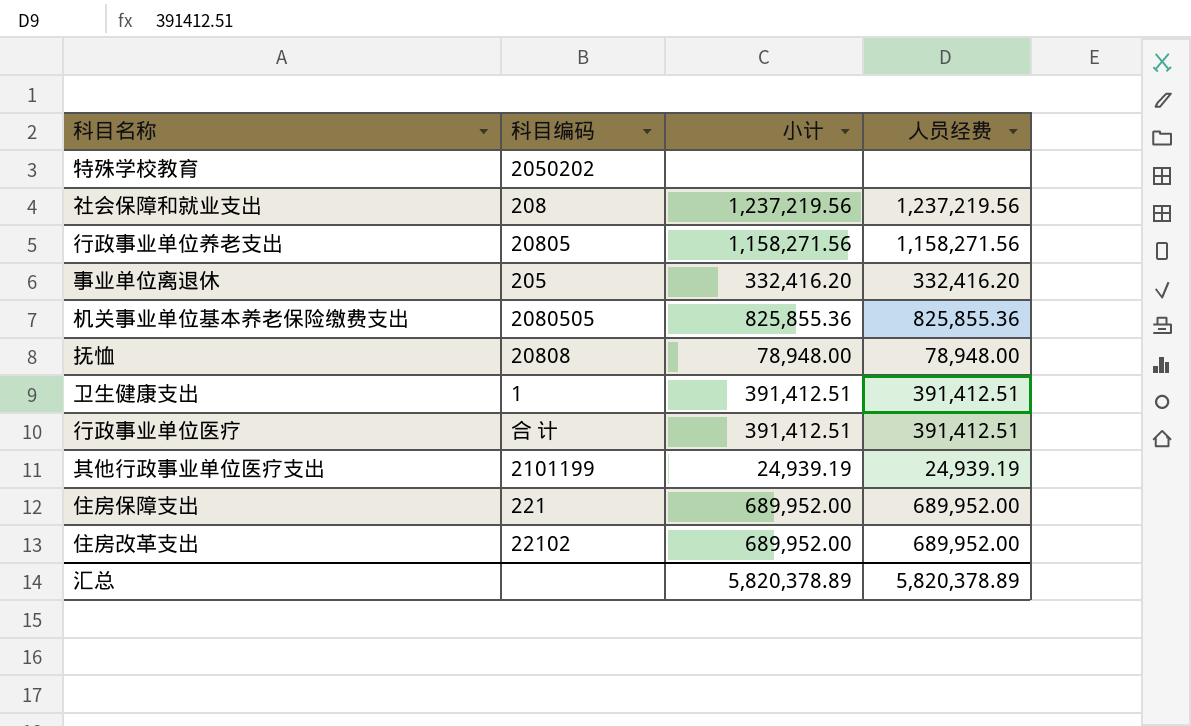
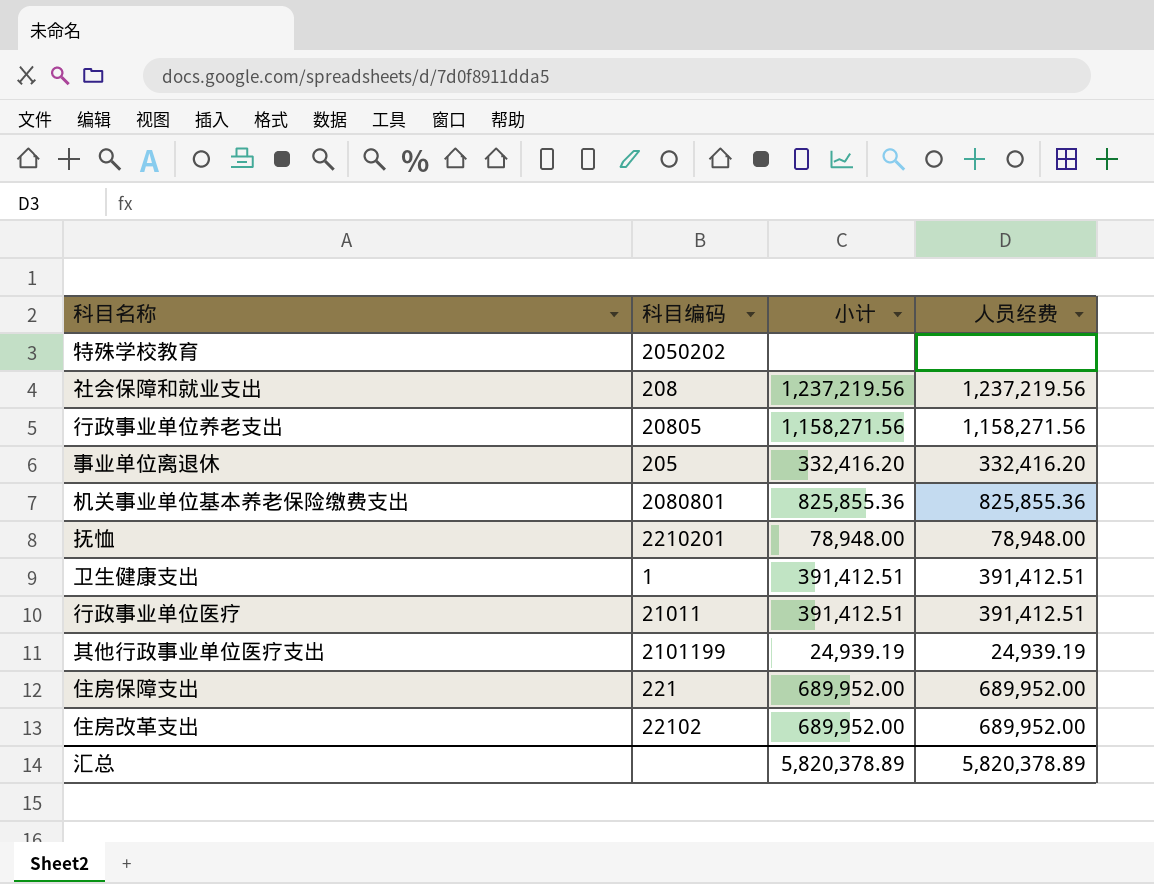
机关事业单位基本养老保险缴费支出 | 科目编码: 2080505 -> 2080801
抚恤 | 科目编码: 20808 -> 2210201
行政事业单位医疗 | 科目编码: 合 计 -> 21011

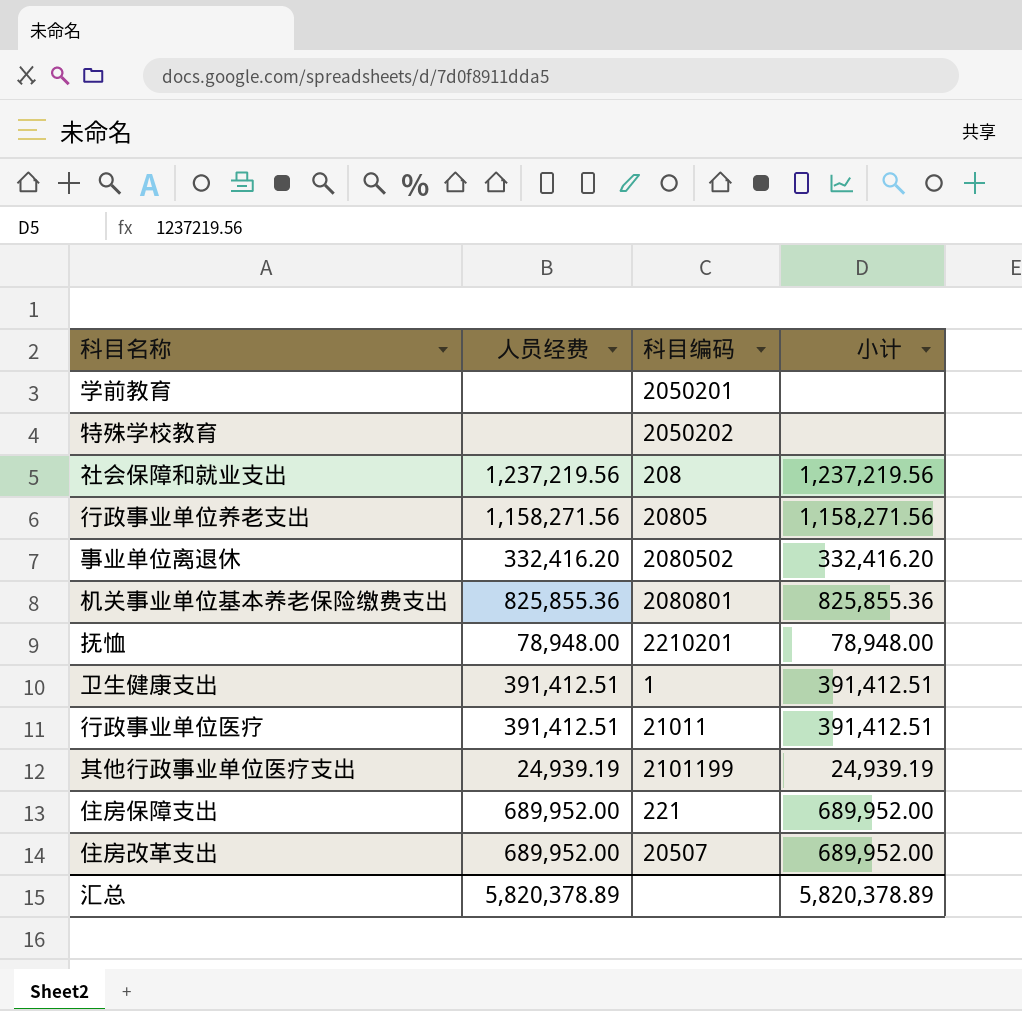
column 人员经费 | position: 4 -> 2
row 学前教育: none -> none | 2050201 | none
事业单位离退休 | 科目编码: 205 -> 2080502
住房改革支出 | 科目编码: 22102 -> 20507

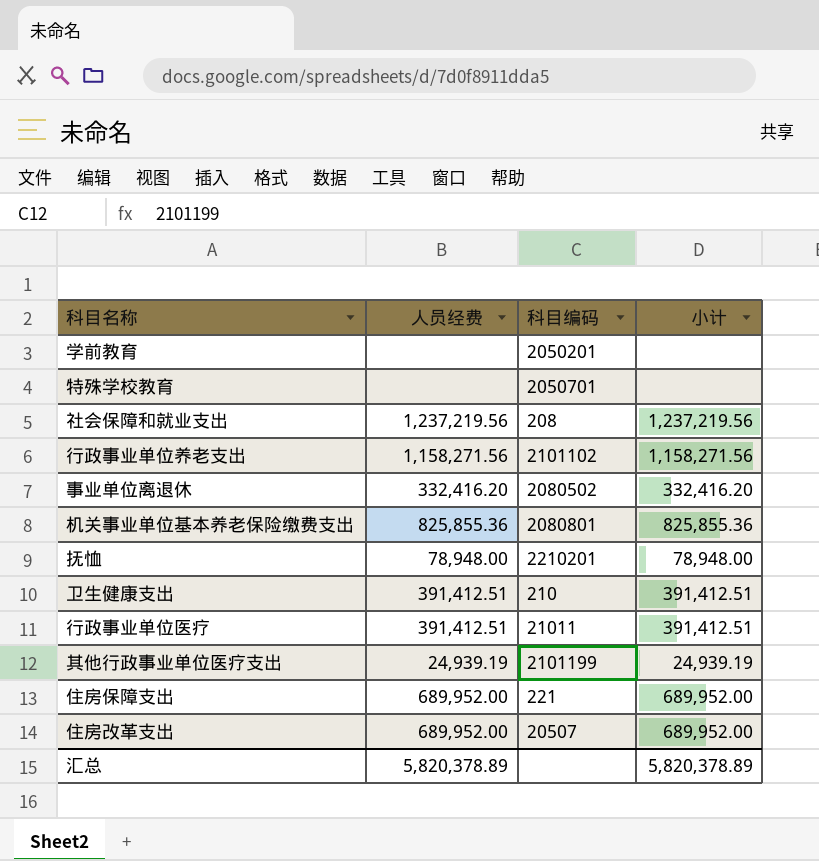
特殊学校教育 | 科目编码: 2050202 -> 2050701
行政事业单位养老支出 | 科目编码: 20805 -> 2101102
卫生健康支出 | 科目编码: 1 -> 210

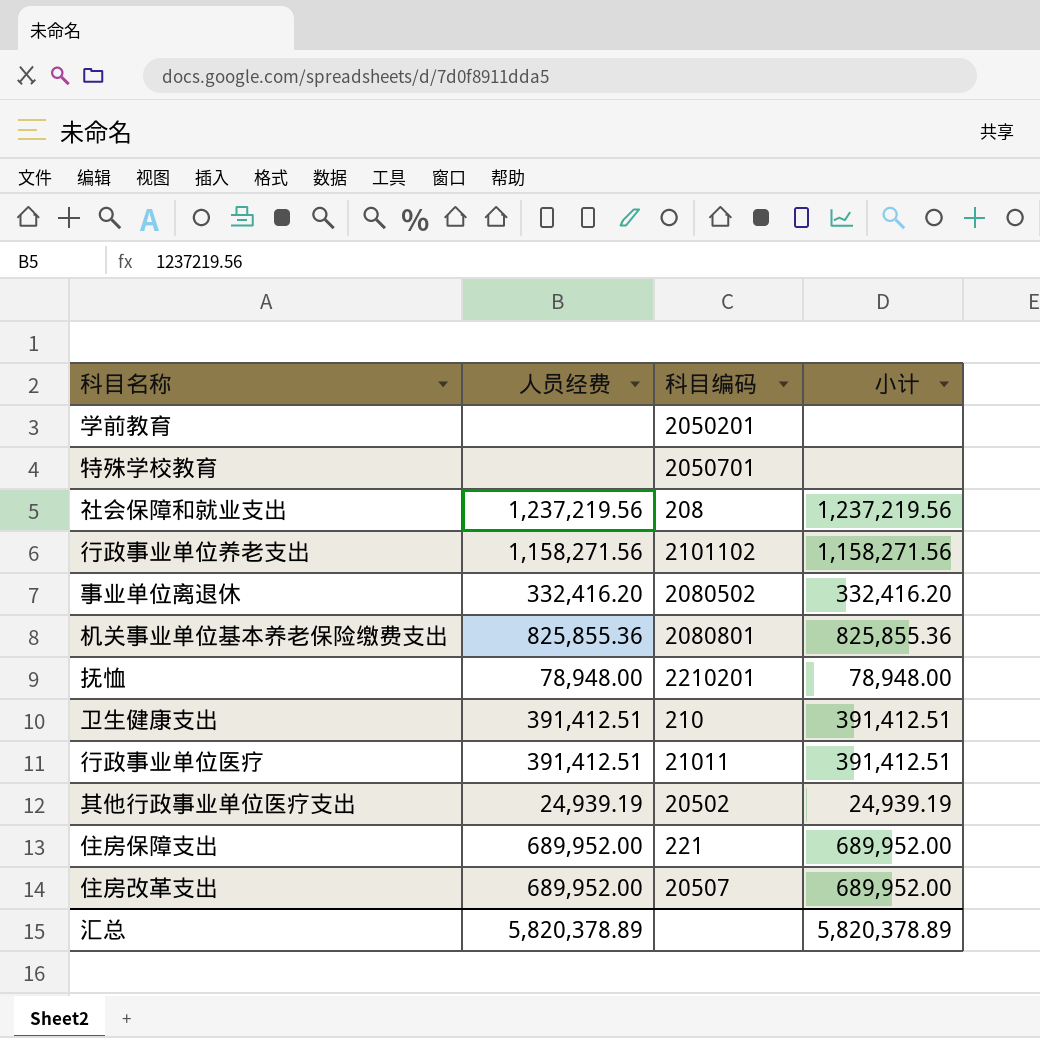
其他行政事业单位医疗支出 | 科目编码: 2101199 -> 20502

